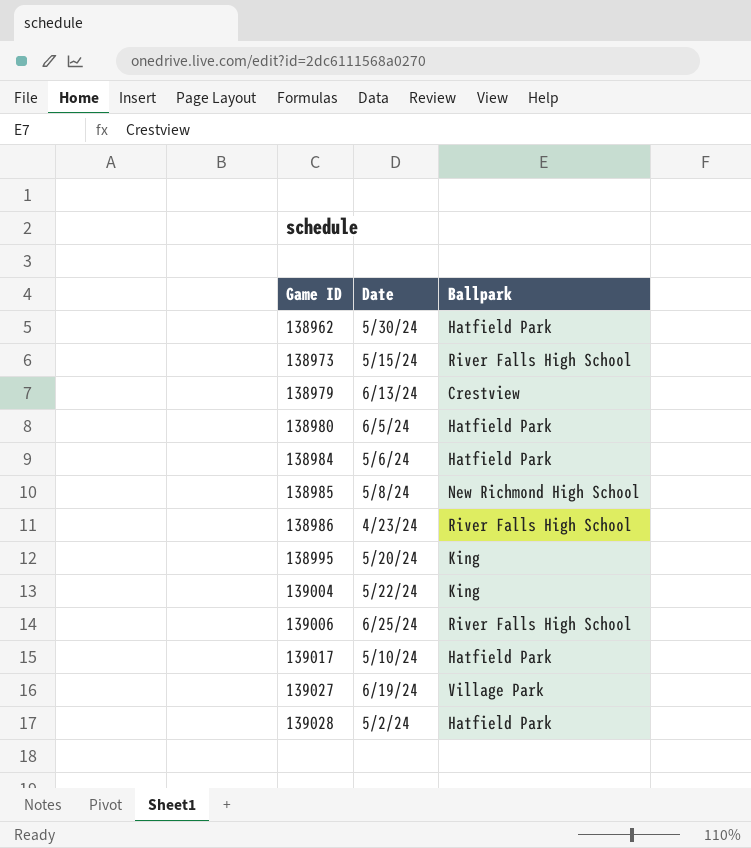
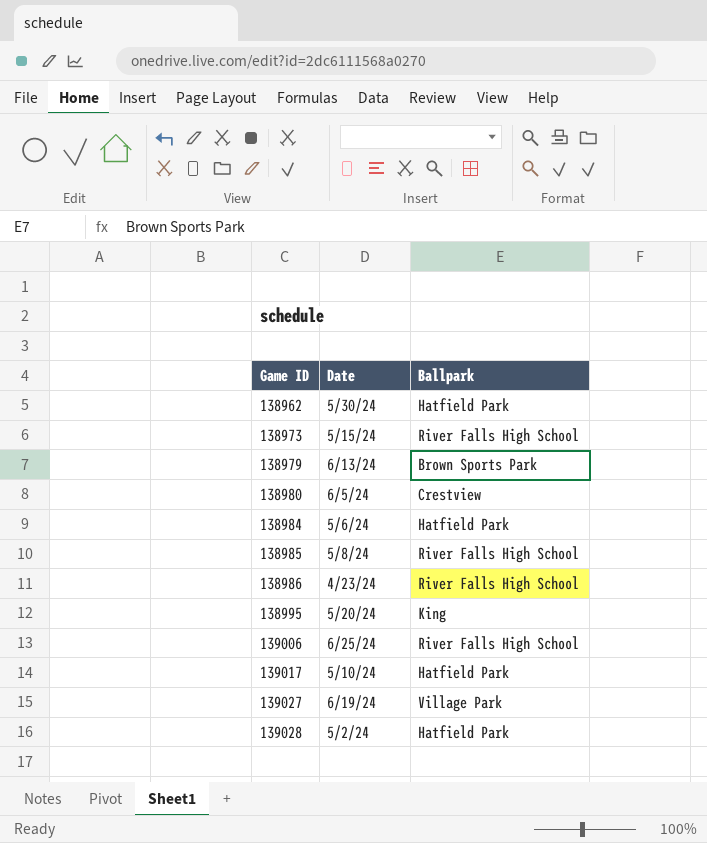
row 139004: 5/22/24 | King -> none
138979 | Ballpark: Crestview -> Brown Sports Park
138980 | Ballpark: Hatfield Park -> Crestview
138985 | Ballpark: New Richmond High School -> River Falls High School

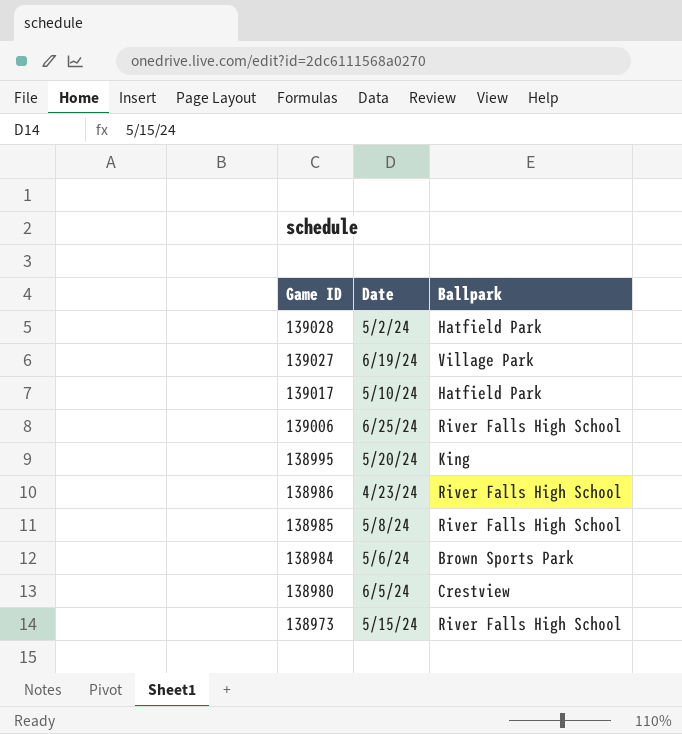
row order: Game ID ascending -> Game ID descending
row 138962: 5/30/24 | Hatfield Park -> none
row 138979: 6/13/24 | Brown Sports Park -> none
138984 | Ballpark: Hatfield Park -> Brown Sports Park

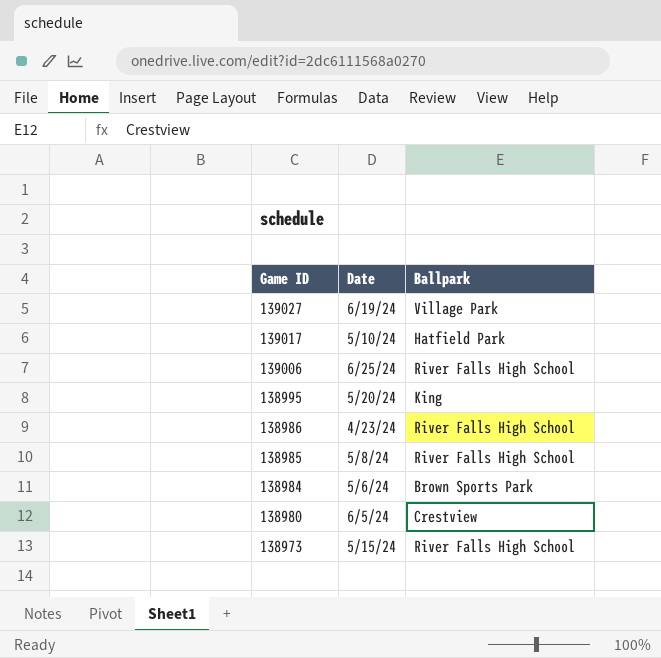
row 139028: 5/2/24 | Hatfield Park -> none

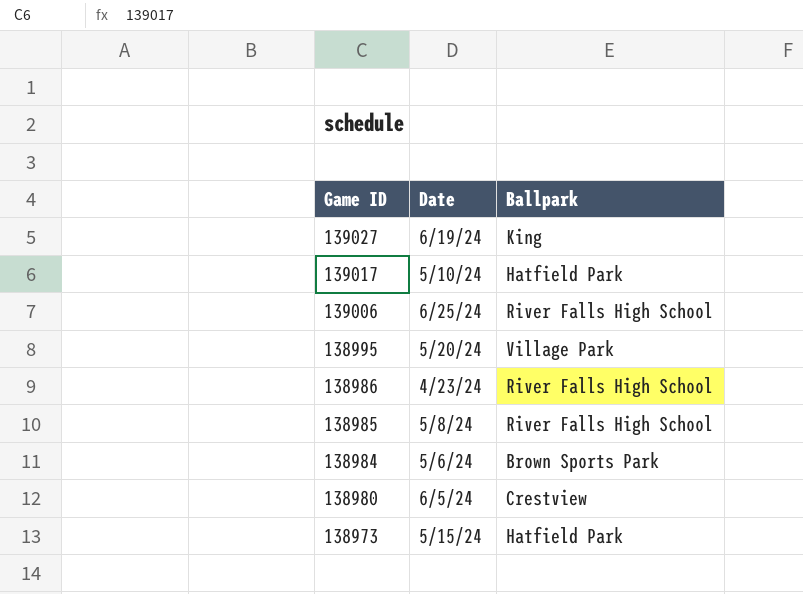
139027 | Ballpark: Village Park -> King
138995 | Ballpark: King -> Village Park
138973 | Ballpark: River Falls High School -> Hatfield Park

